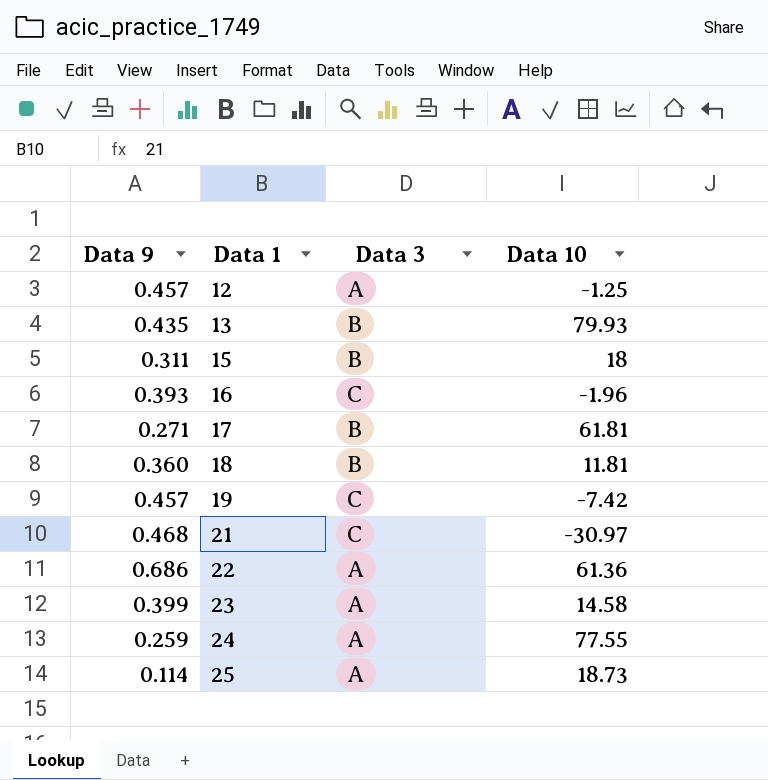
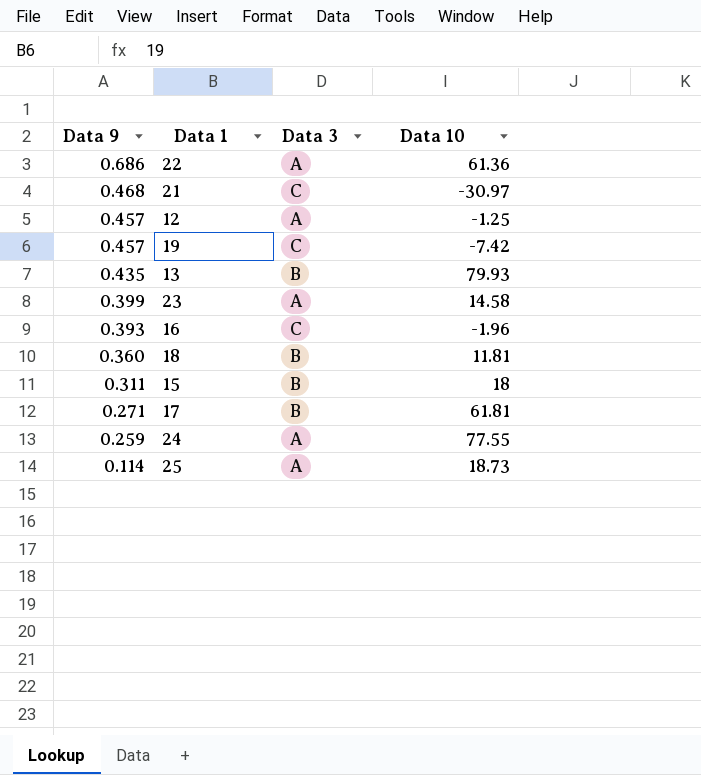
row order: Data 1 ascending -> Data 9 descending

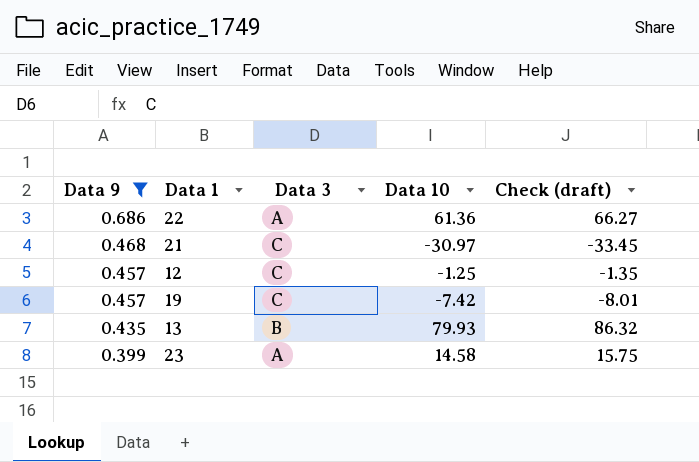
filter: none -> Data 9 >= 0.399
column Check (draft) | formula: none -> [Data 10] * 1.08
12 | Data 3: A -> C

